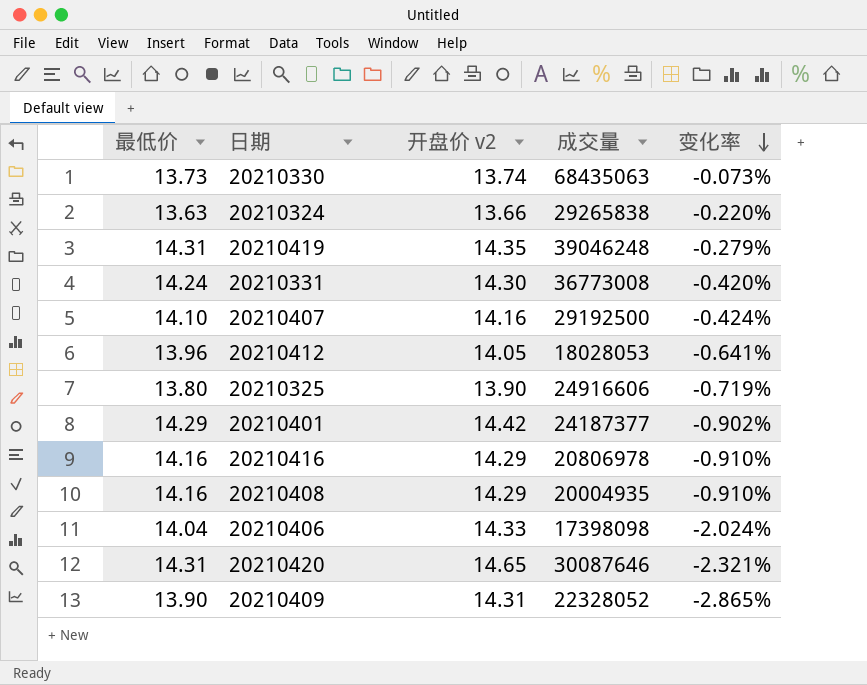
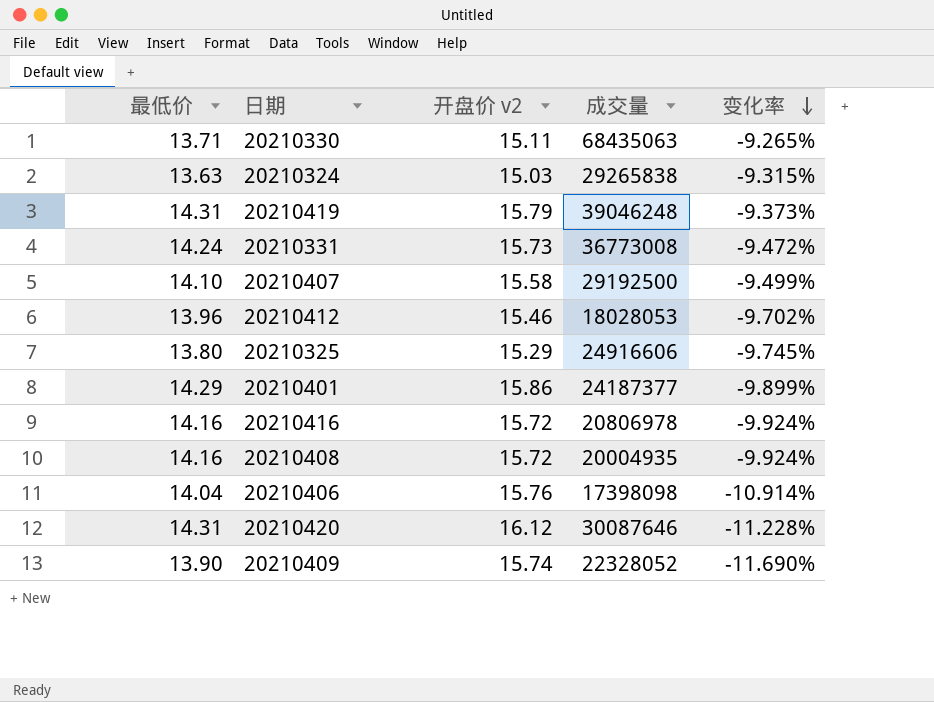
20210330 | 最低价: 13.73 -> 13.71
20210330 | 开盘价 v2: 13.74 -> 15.11
20210330 | 变化率: -0.073% -> -9.265%
20210324 | 开盘价 v2: 13.66 -> 15.03
20210324 | 变化率: -0.220% -> -9.315%
20210419 | 开盘价 v2: 14.35 -> 15.79
20210419 | 变化率: -0.279% -> -9.373%
20210331 | 开盘价 v2: 14.30 -> 15.73
20210331 | 变化率: -0.420% -> -9.472%
20210407 | 开盘价 v2: 14.16 -> 15.58
20210407 | 变化率: -0.424% -> -9.499%
20210412 | 开盘价 v2: 14.05 -> 15.46
20210412 | 变化率: -0.641% -> -9.702%
20210325 | 开盘价 v2: 13.90 -> 15.29
20210325 | 变化率: -0.719% -> -9.745%
20210401 | 开盘价 v2: 14.42 -> 15.86
20210401 | 变化率: -0.902% -> -9.899%
20210416 | 开盘价 v2: 14.29 -> 15.72
20210416 | 变化率: -0.910% -> -9.924%
20210408 | 开盘价 v2: 14.29 -> 15.72
20210408 | 变化率: -0.910% -> -9.924%
20210406 | 开盘价 v2: 14.33 -> 15.76
20210406 | 变化率: -2.024% -> -10.914%
20210420 | 开盘价 v2: 14.65 -> 16.12
20210420 | 变化率: -2.321% -> -11.228%
20210409 | 开盘价 v2: 14.31 -> 15.74
20210409 | 变化率: -2.865% -> -11.690%

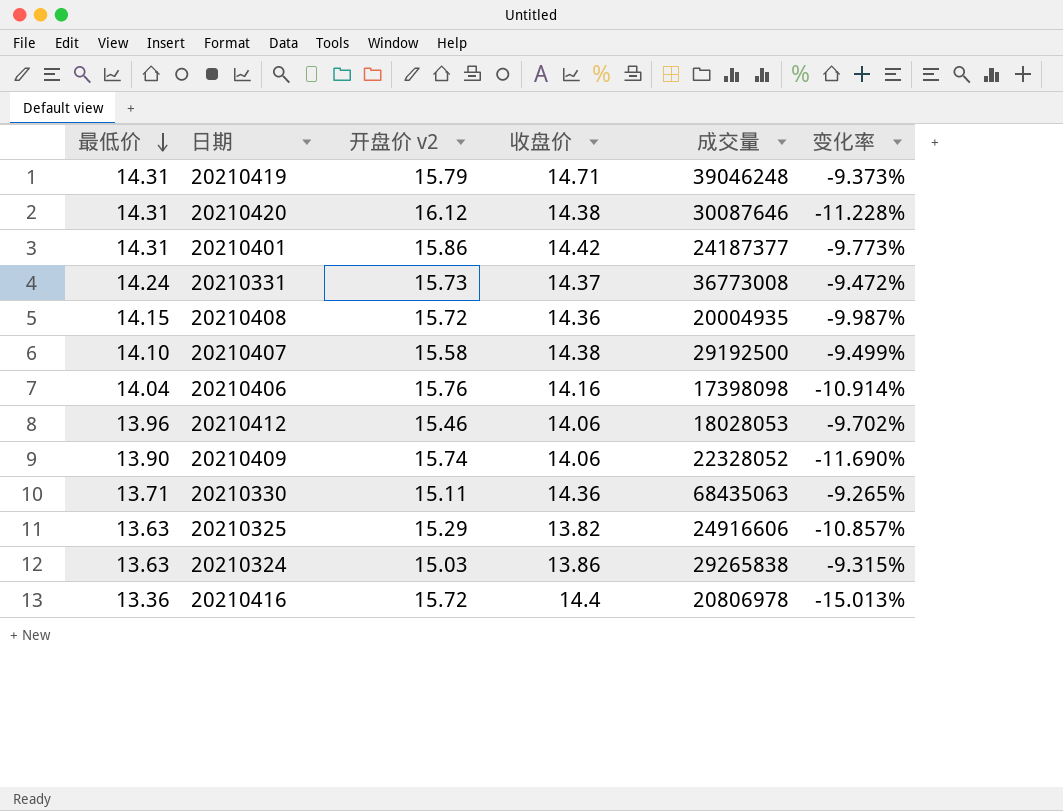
row order: 变化率 descending -> 最低价 descending
column 收盘价 | position: none -> 4
20210401 | 最低价: 14.29 -> 14.31
20210401 | 变化率: -9.899% -> -9.773%
20210408 | 最低价: 14.16 -> 14.15
20210408 | 变化率: -9.924% -> -9.987%
20210325 | 最低价: 13.80 -> 13.63
20210325 | 变化率: -9.745% -> -10.857%
20210416 | 最低价: 14.16 -> 13.36
20210416 | 变化率: -9.924% -> -15.013%

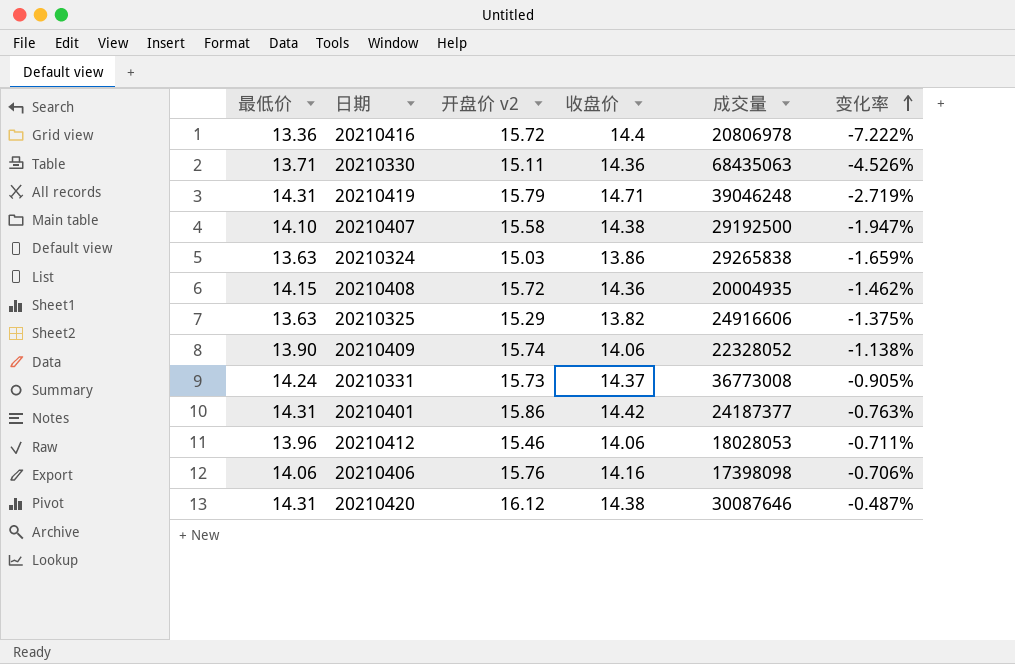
row order: 最低价 descending -> 变化率 ascending
column 变化率 | formula: ([最低价] - [开盘价 v2]) / [开盘价 v2] -> ([最低价] - [收盘价]) / [收盘价]
20210406 | 最低价: 14.04 -> 14.06

